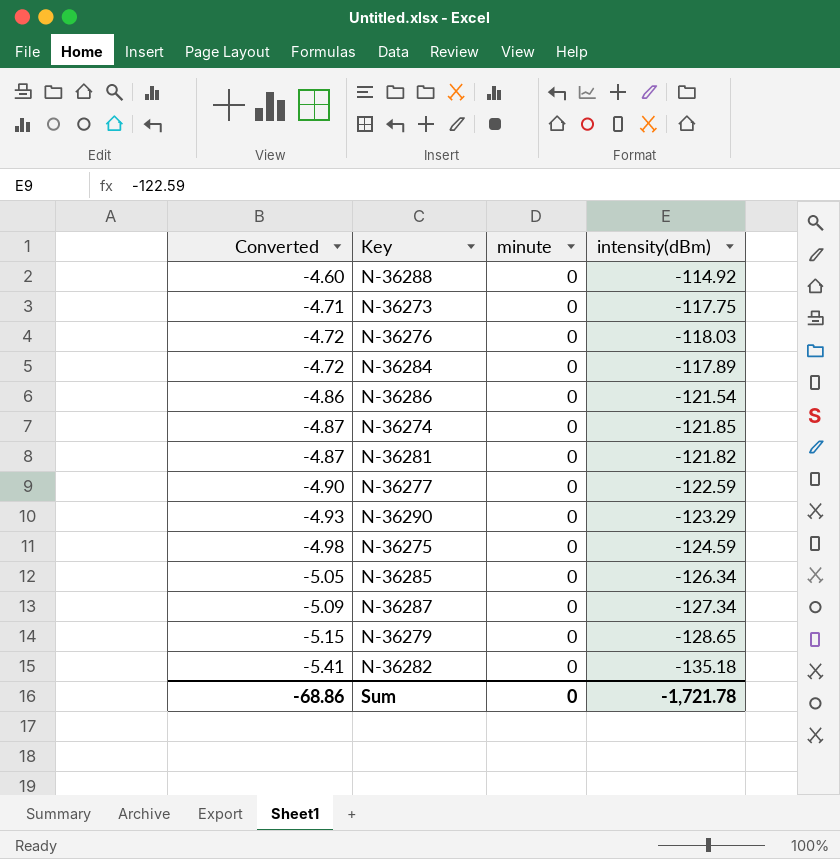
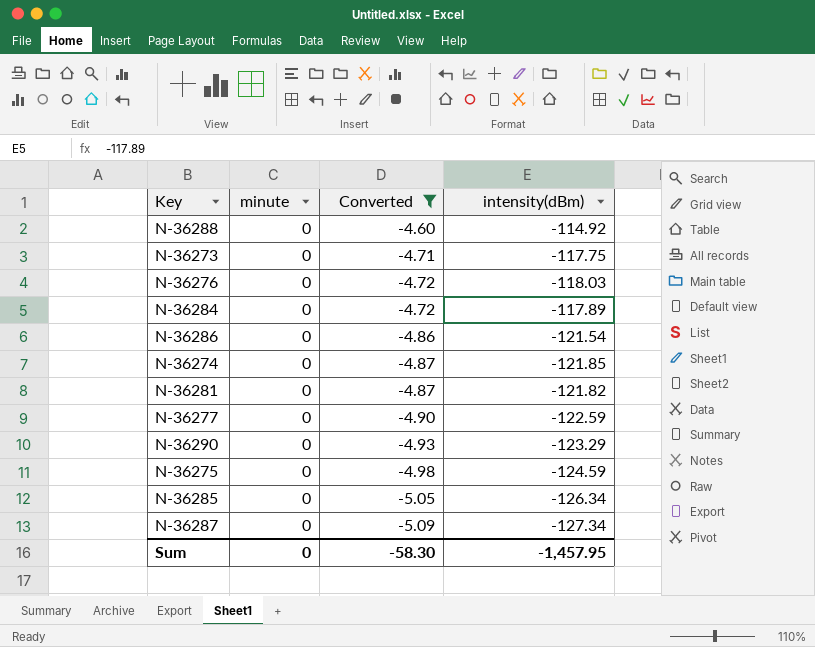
filter: none -> Converted >= -5.09
column Converted | position: 1 -> 3
Sum | Converted: -68.86 -> -58.30
Sum | intensity(dBm): -1,721.78 -> -1,457.95

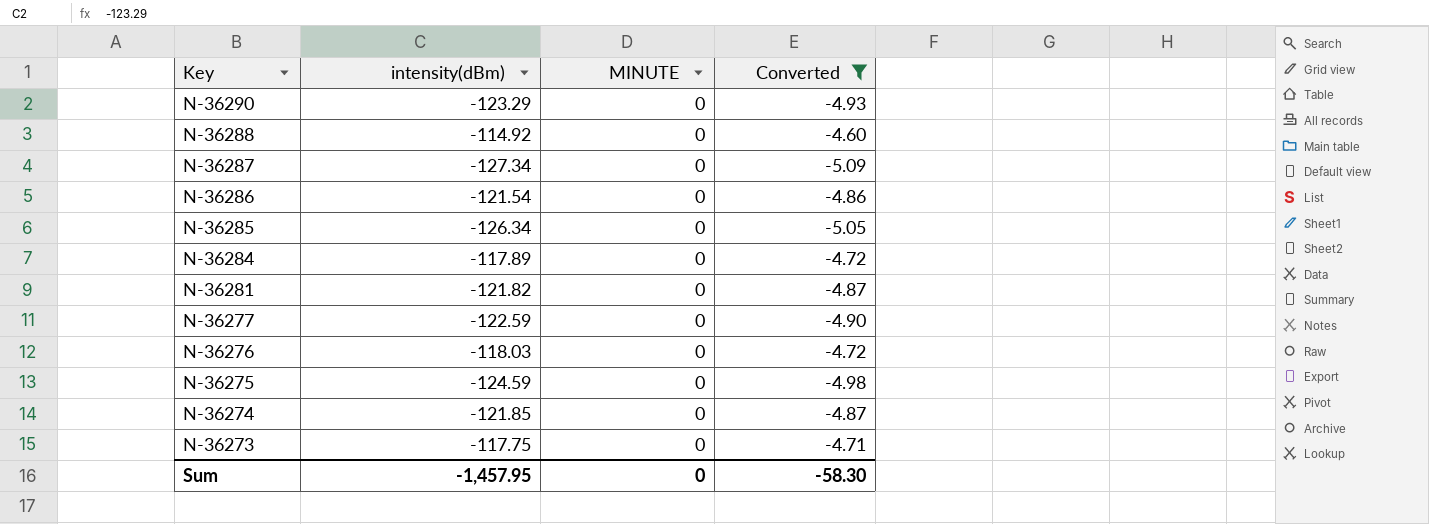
row order: Converted descending -> Key descending
column intensity(dBm) | position: 4 -> 2
column name: minute -> MINUTE

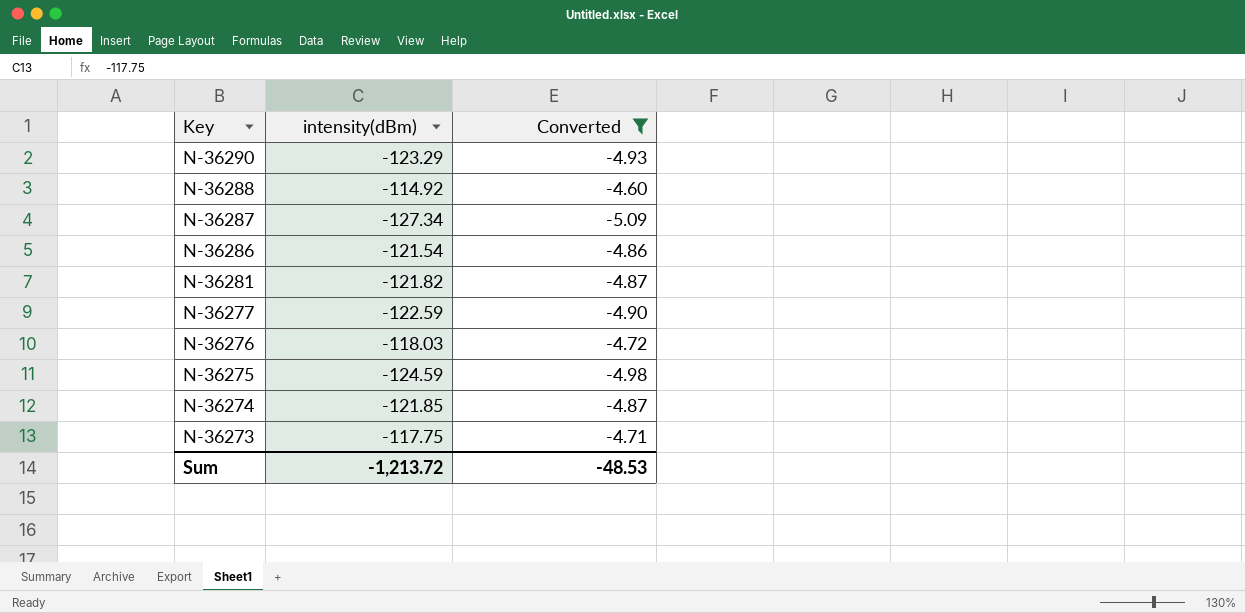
column MINUTE | position: 3 -> none
row N-36285: -126.34 | 0 | -5.05 -> none
row N-36284: -117.89 | 0 | -4.72 -> none
Sum | intensity(dBm): -1,457.95 -> -1,213.72
Sum | Converted: -58.30 -> -48.53

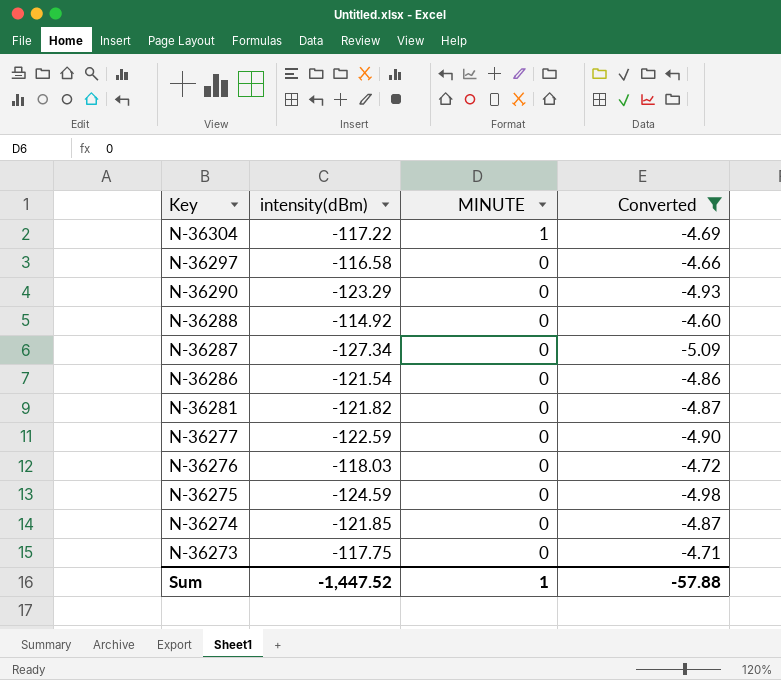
column MINUTE | position: none -> 3
row N-36304: none -> -117.22 | 1 | -4.69
row N-36297: none -> -116.58 | 0 | -4.66
Sum | intensity(dBm): -1,213.72 -> -1,447.52
Sum | Converted: -48.53 -> -57.88

